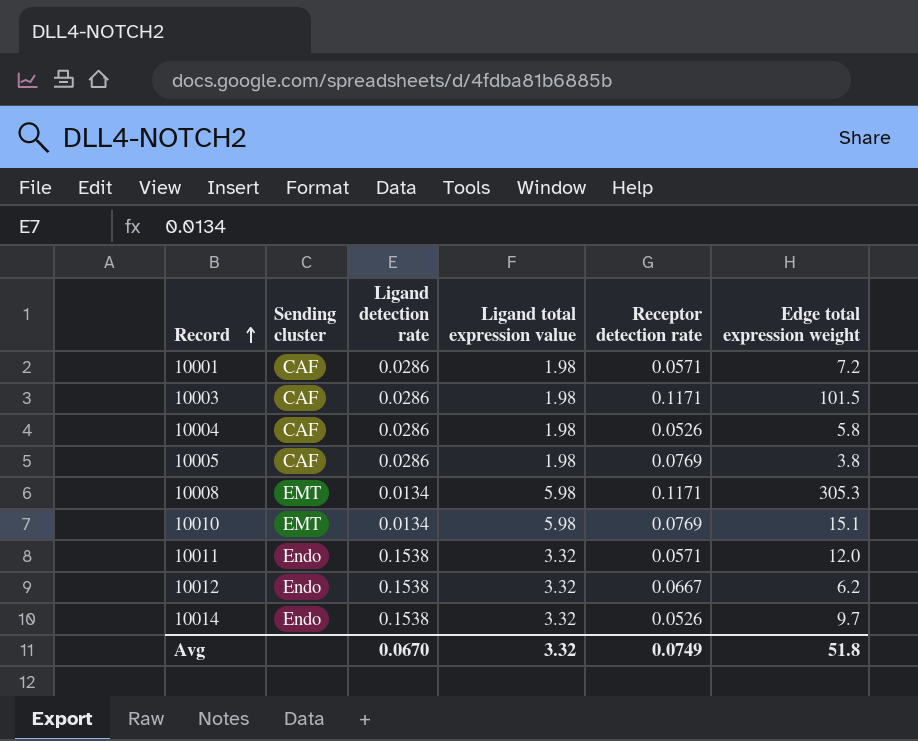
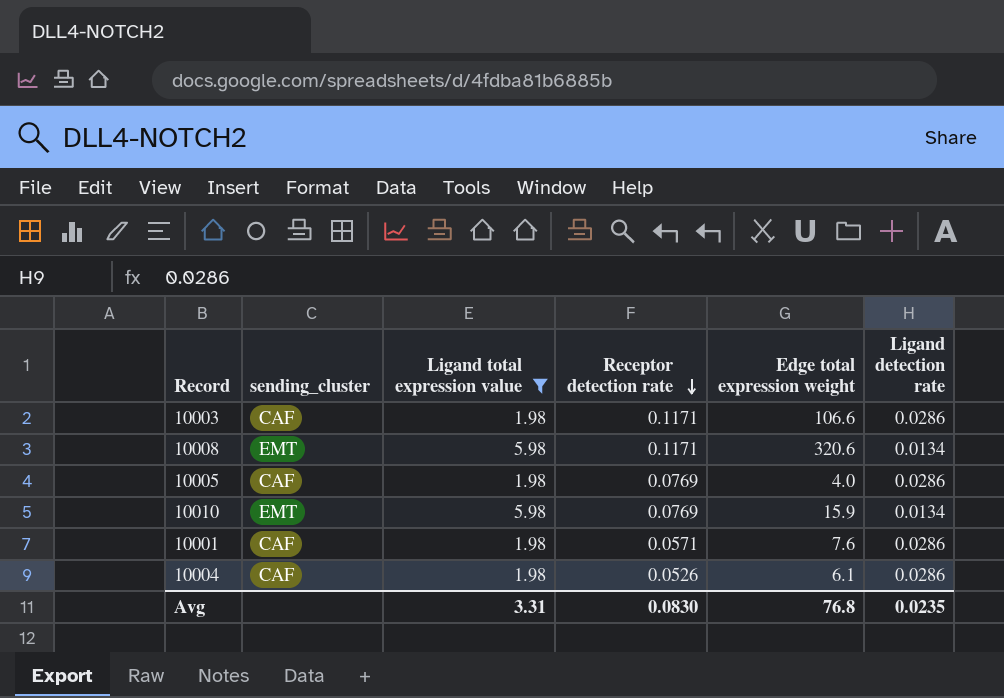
filter: none -> Ligand total expression value != 3.32
row order: Record ascending -> Receptor detection rate descending
column name: Sending cluster -> sending_cluster
column Ligand detection rate | position: 3 -> 6
10003 | Edge total expression weight: 101.5 -> 106.6
10008 | Edge total expression weight: 305.3 -> 320.6
10005 | Edge total expression weight: 3.8 -> 4.0
10010 | Edge total expression weight: 15.1 -> 15.9
10001 | Edge total expression weight: 7.2 -> 7.6
10004 | Edge total expression weight: 5.8 -> 6.1
Avg | Ligand total expression value: 3.32 -> 3.31
Avg | Receptor detection rate: 0.0749 -> 0.0830
Avg | Edge total expression weight: 51.8 -> 76.8
Avg | Ligand detection rate: 0.0670 -> 0.0235

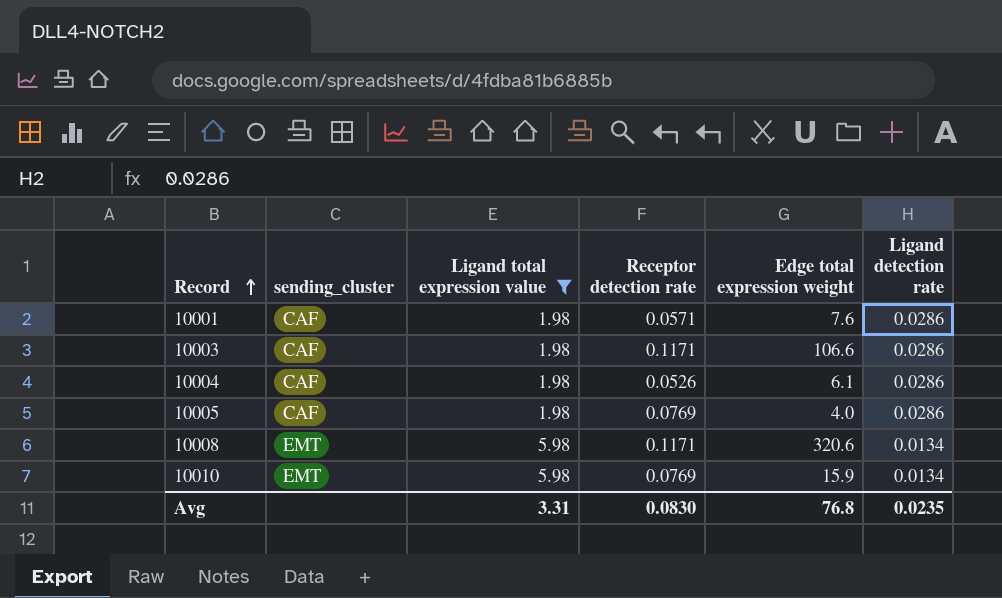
row order: Receptor detection rate descending -> Record ascending

